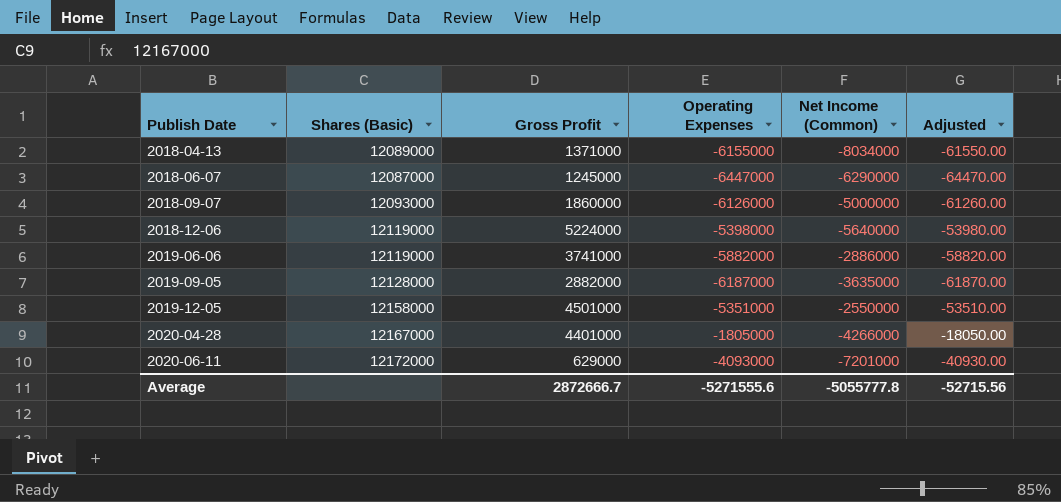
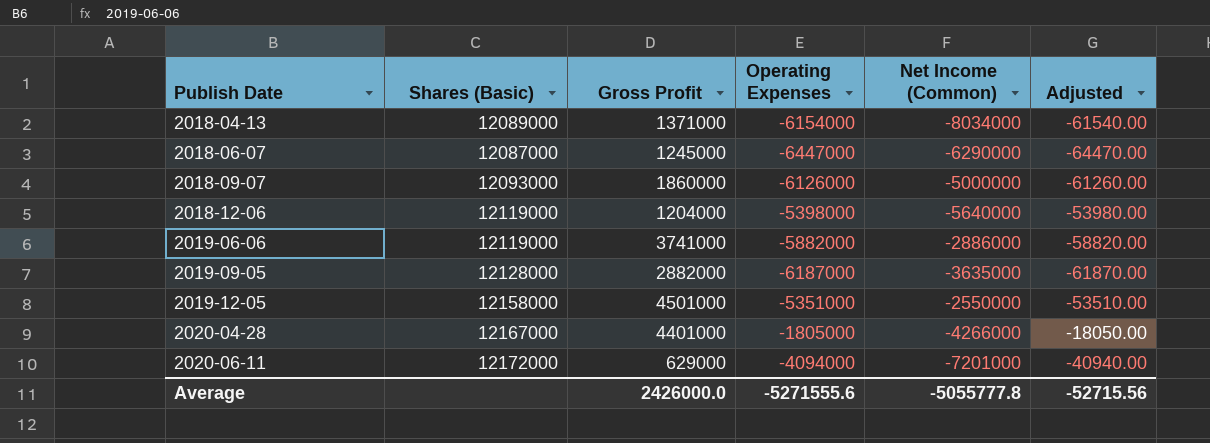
2018-04-13 | Operating Expenses: -6155000 -> -6154000
2018-04-13 | Adjusted: -61550.00 -> -61540.00
2018-12-06 | Gross Profit: 5224000 -> 1204000
2020-06-11 | Operating Expenses: -4093000 -> -4094000
2020-06-11 | Adjusted: -40930.00 -> -40940.00
Average | Gross Profit: 2872666.7 -> 2426000.0

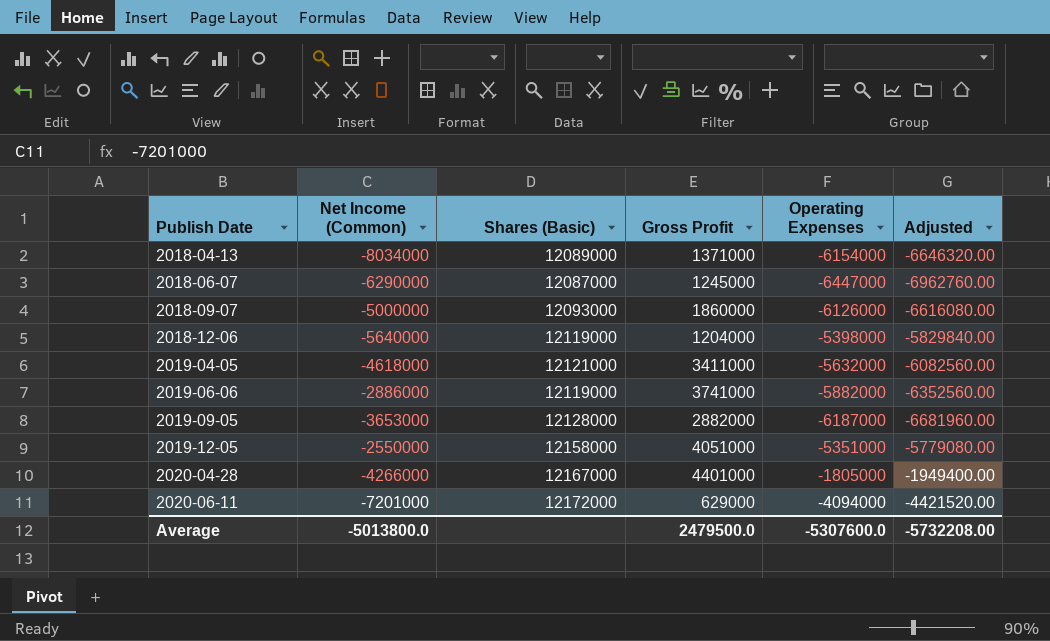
column Net Income (Common) | position: 5 -> 2
column Adjusted | formula: [Operating Expenses] * 0.01 -> [Operating Expenses] * 1.08
row 2019-04-05: none -> -4618000 | 12121000 | 3411000 | -5632000 | -6082560.00
2019-09-05 | Net Income (Common): -3635000 -> -3653000
2019-12-05 | Gross Profit: 4501000 -> 4051000
Average | Net Income (Common): -5055777.8 -> -5013800.0
Average | Gross Profit: 2426000.0 -> 2479500.0
Average | Operating Expenses: -5271555.6 -> -5307600.0
Average | Adjusted: -52715.56 -> -5732208.00

